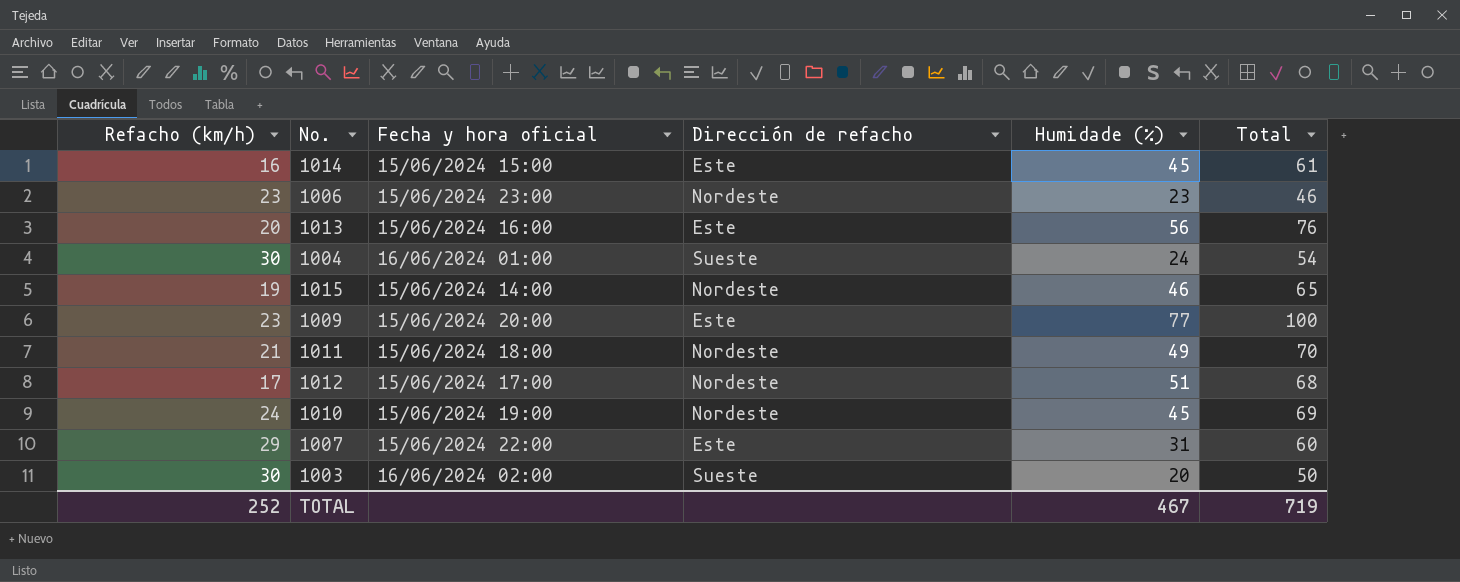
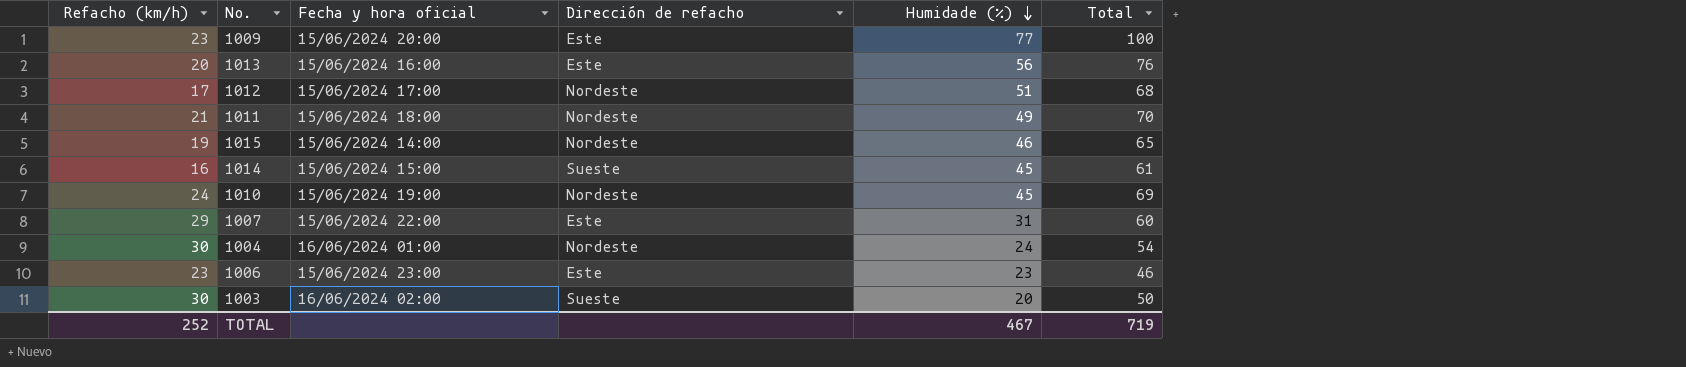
row order: none -> Humidade (%) descending
1014 | Dirección de refacho: Este -> Sueste
1004 | Dirección de refacho: Sueste -> Nordeste
1006 | Dirección de refacho: Nordeste -> Este

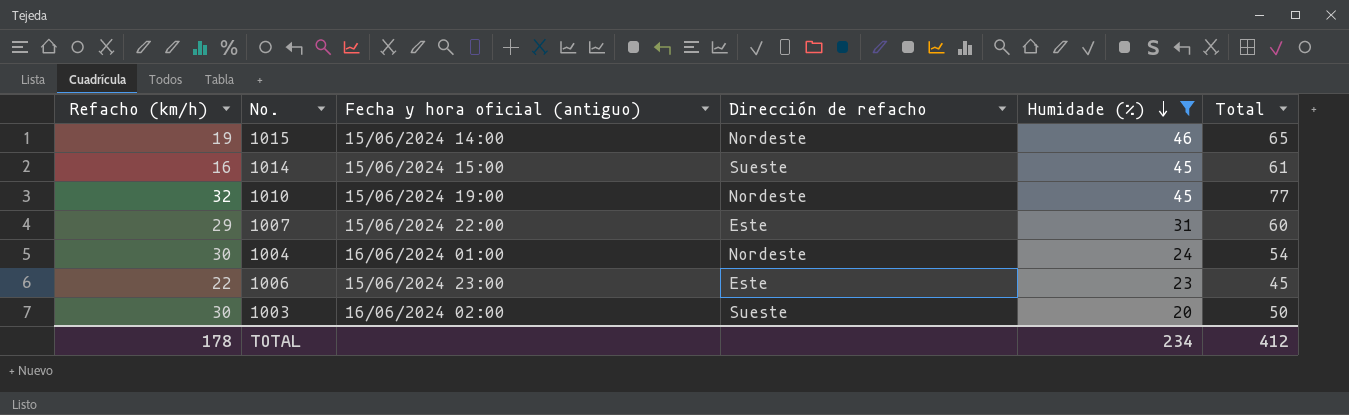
filter: none -> Humidade (%) <= 46
column name: Fecha y hora oficial -> Fecha y hora oficial (antiguo)
1010 | Refacho (km/h): 24 -> 32
1010 | Total: 69 -> 77
1006 | Refacho (km/h): 23 -> 22
1006 | Total: 46 -> 45
TOTAL | Refacho (km/h): 252 -> 178
TOTAL | Humidade (%): 467 -> 234
TOTAL | Total: 719 -> 412

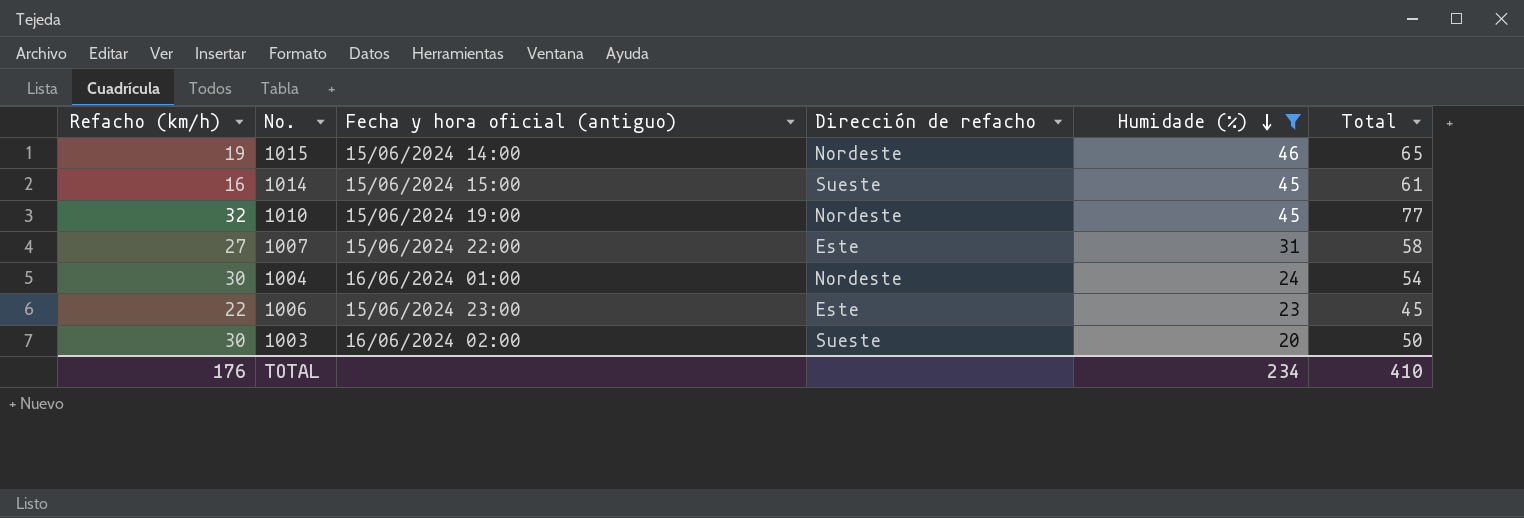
1007 | Refacho (km/h): 29 -> 27
1007 | Total: 60 -> 58
TOTAL | Refacho (km/h): 178 -> 176
TOTAL | Total: 412 -> 410

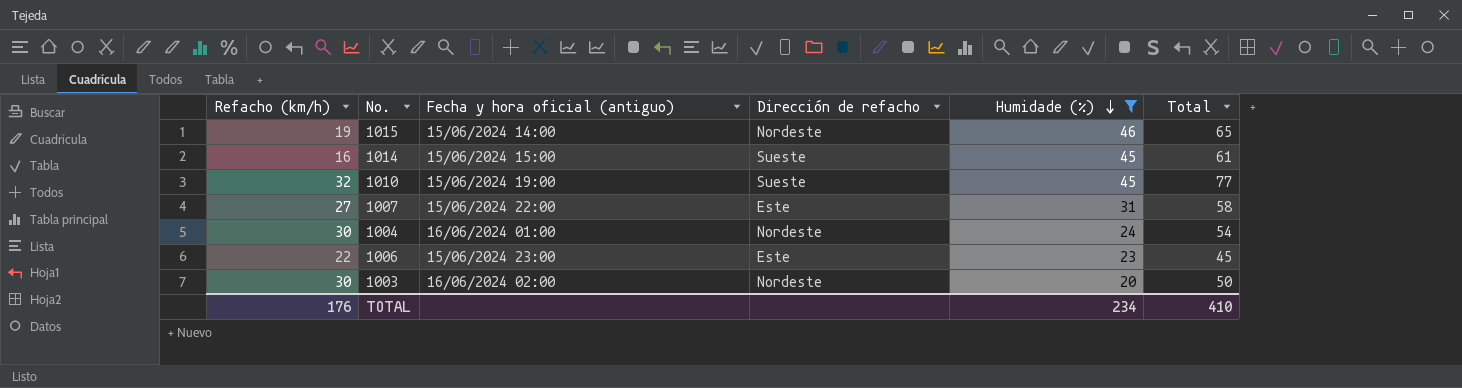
1010 | Dirección de refacho: Nordeste -> Sueste
1003 | Dirección de refacho: Sueste -> Nordeste

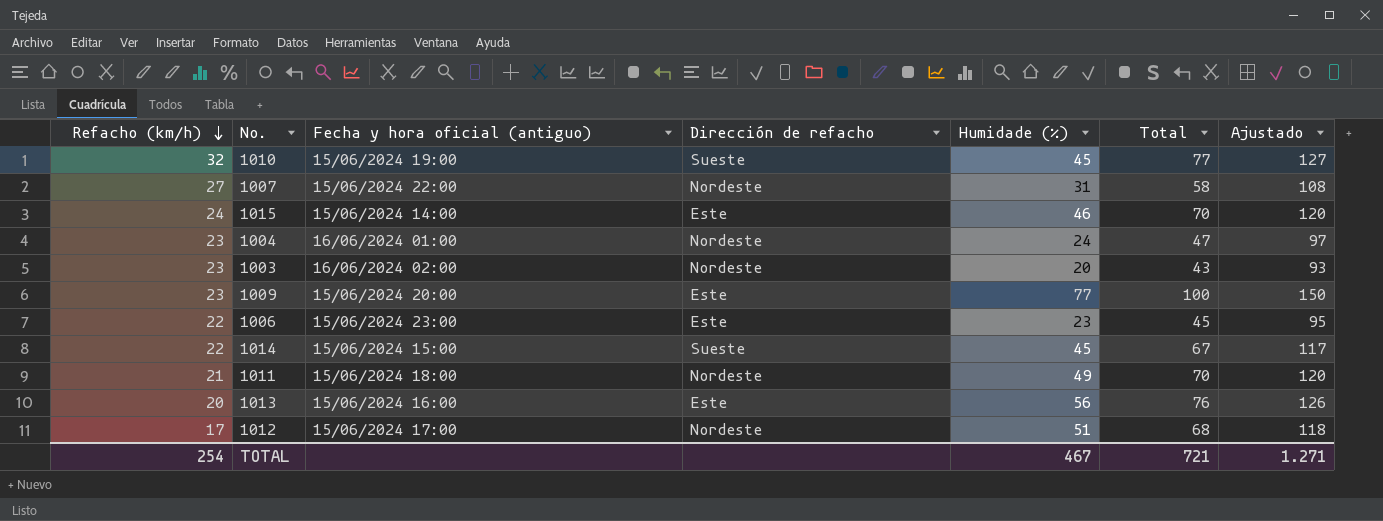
filter: Humidade (%) <= 46 -> none
row order: Humidade (%) descending -> Refacho (km/h) descending
column Ajustado | formula: none -> [Total] + 50
1007 | Dirección de refacho: Este -> Nordeste
1015 | Refacho (km/h): 19 -> 24
1015 | Dirección de refacho: Nordeste -> Este
1015 | Total: 65 -> 70
1004 | Refacho (km/h): 30 -> 23
1004 | Total: 54 -> 47
1003 | Refacho (km/h): 30 -> 23
1003 | Total: 50 -> 43
1014 | Refacho (km/h): 16 -> 22
1014 | Total: 61 -> 67
TOTAL | Refacho (km/h): 176 -> 254
TOTAL | Humidade (%): 234 -> 467
TOTAL | Total: 410 -> 721

